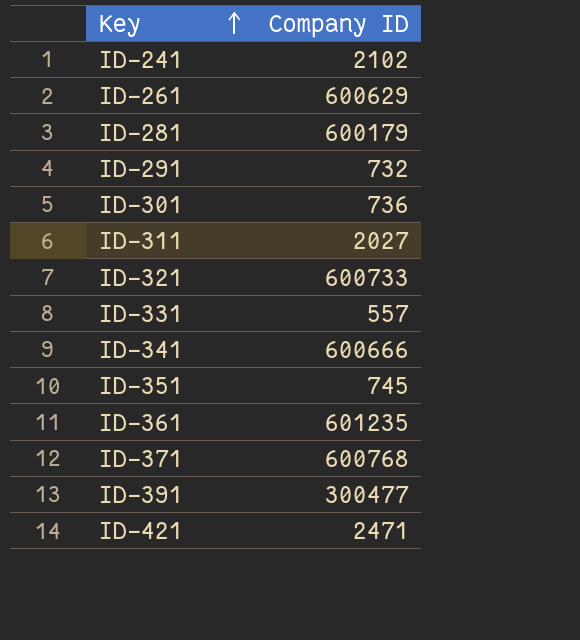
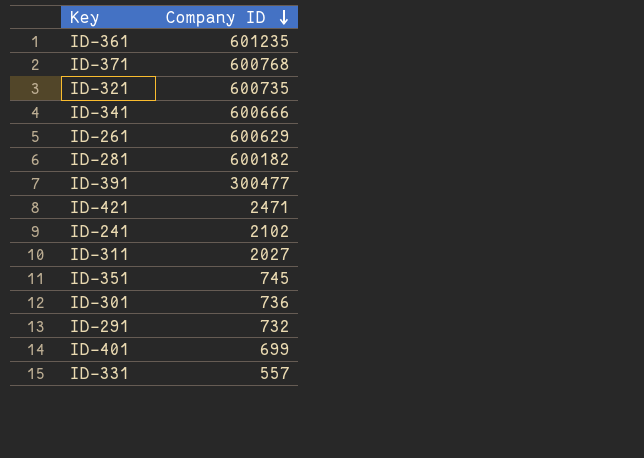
row order: Key ascending -> Company ID descending
ID-321 | Company ID: 600733 -> 600735
ID-281 | Company ID: 600179 -> 600182
row ID-401: none -> 699

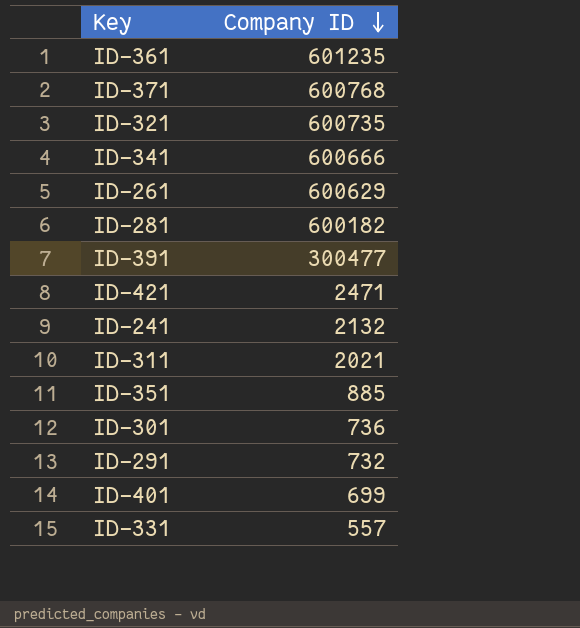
ID-241 | Company ID: 2102 -> 2132
ID-311 | Company ID: 2027 -> 2021
ID-351 | Company ID: 745 -> 885

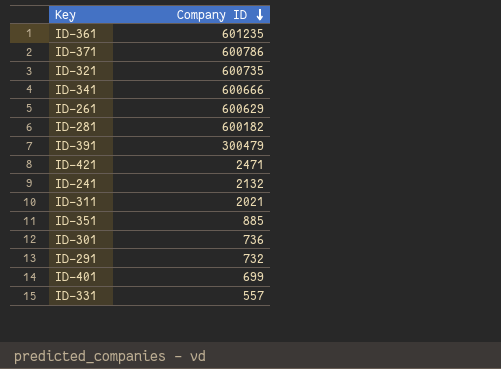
ID-371 | Company ID: 600768 -> 600786
ID-391 | Company ID: 300477 -> 300479

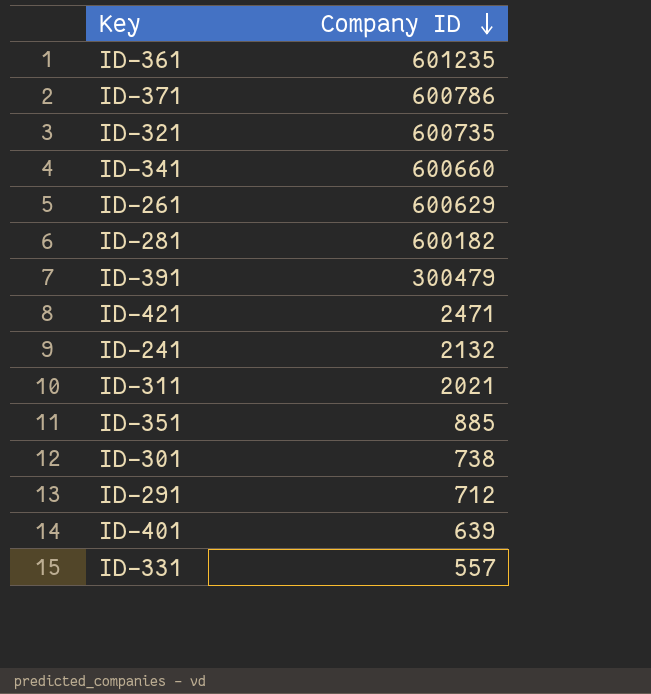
ID-341 | Company ID: 600666 -> 600660
ID-301 | Company ID: 736 -> 738
ID-291 | Company ID: 732 -> 712
ID-401 | Company ID: 699 -> 639

